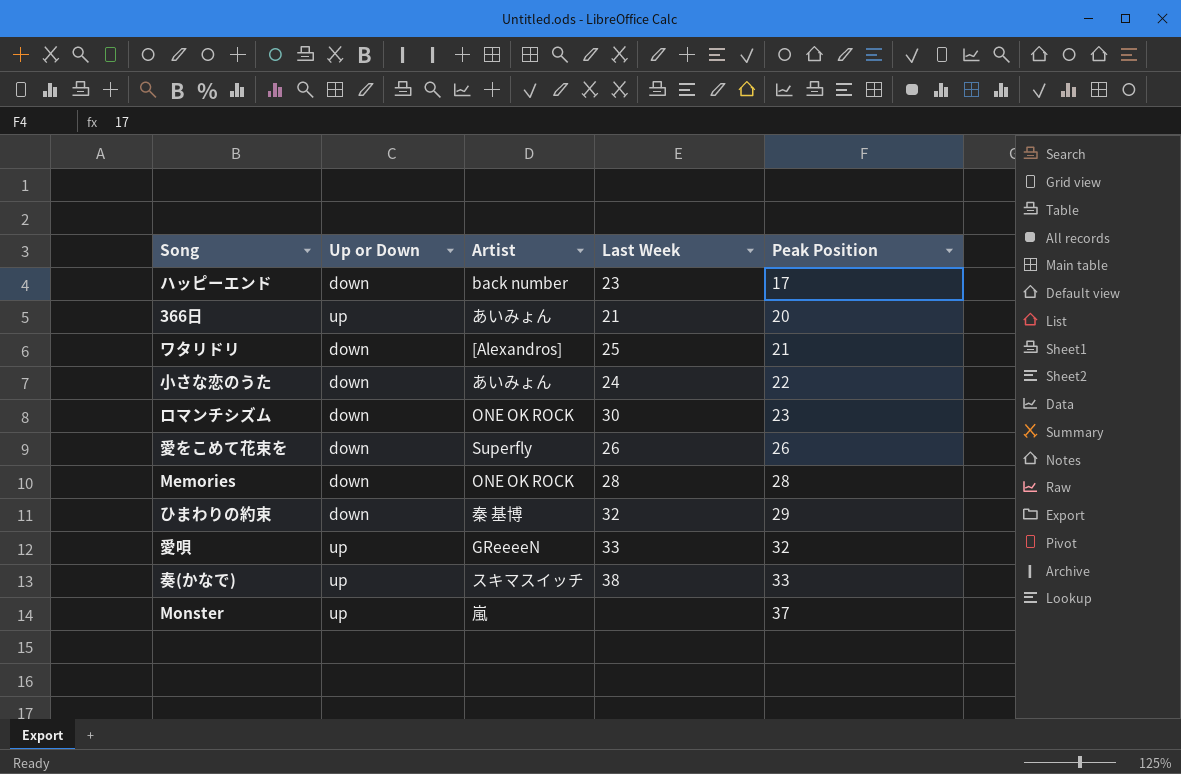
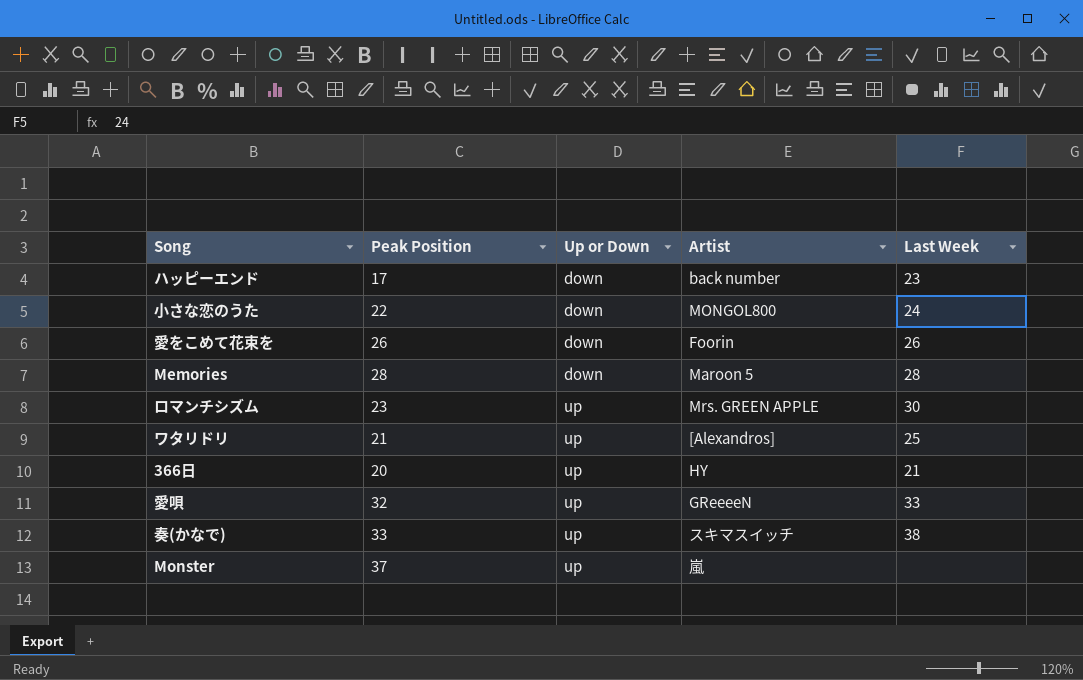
row order: Peak Position ascending -> Up or Down ascending
column Peak Position | position: 5 -> 2
row ひまわりの約束: down | 秦 基博 | 32 | 29 -> none
小さな恋のうた | Artist: あいみょん -> MONGOL800
愛をこめて花束を | Artist: Superfly -> Foorin
Memories | Artist: ONE OK ROCK -> Maroon 5
ロマンチシズム | Up or Down: down -> up
ロマンチシズム | Artist: ONE OK ROCK -> Mrs. GREEN APPLE
ワタリドリ | Up or Down: down -> up
366日 | Artist: あいみょん -> HY

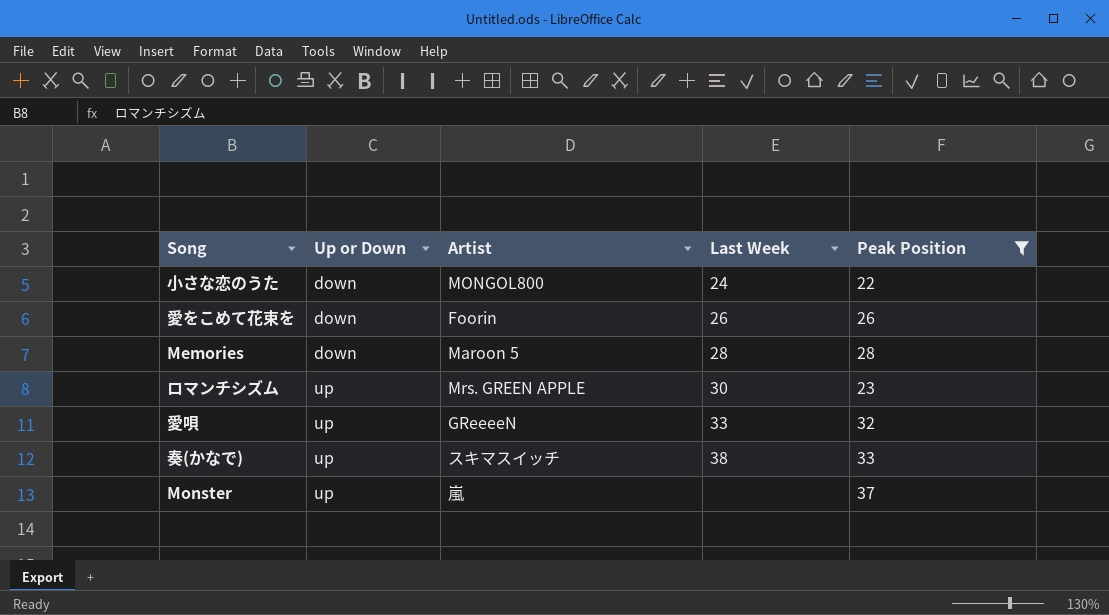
filter: none -> Peak Position >= 22
column Peak Position | position: 2 -> 5

